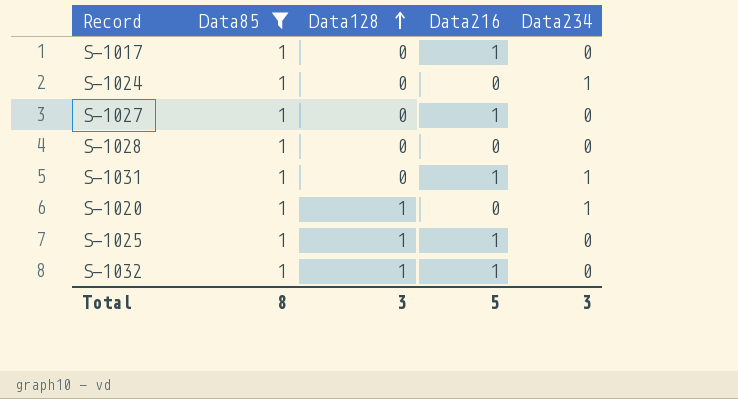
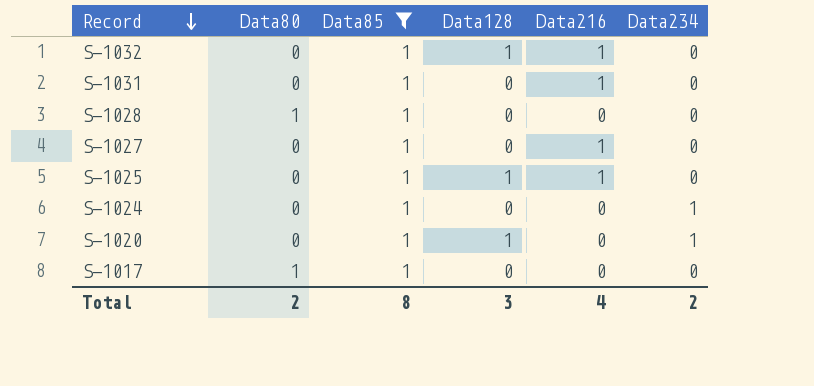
row order: Data128 ascending -> Record descending
column Data80 | position: none -> 2
S-1031 | Data234: 1 -> 0
S-1017 | Data216: 1 -> 0
Total | Data216: 5 -> 4
Total | Data234: 3 -> 2

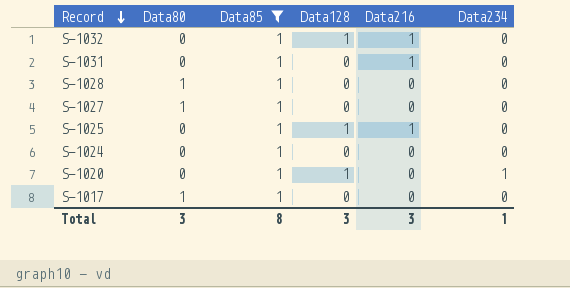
S-1027 | Data80: 0 -> 1
S-1027 | Data216: 1 -> 0
S-1024 | Data234: 1 -> 0
Total | Data80: 2 -> 3
Total | Data216: 4 -> 3
Total | Data234: 2 -> 1

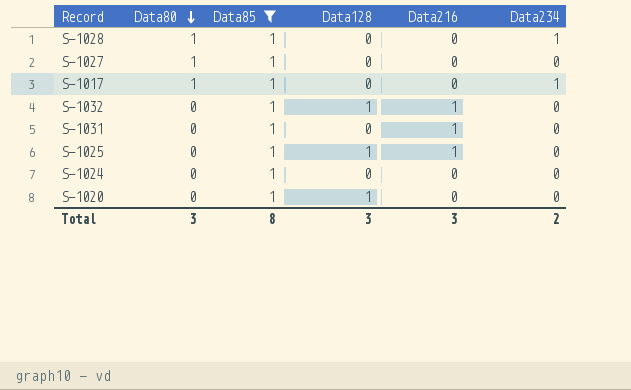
row order: Record descending -> Data80 descending
S-1028 | Data234: 0 -> 1
S-1017 | Data234: 0 -> 1
S-1020 | Data234: 1 -> 0
Total | Data234: 1 -> 2

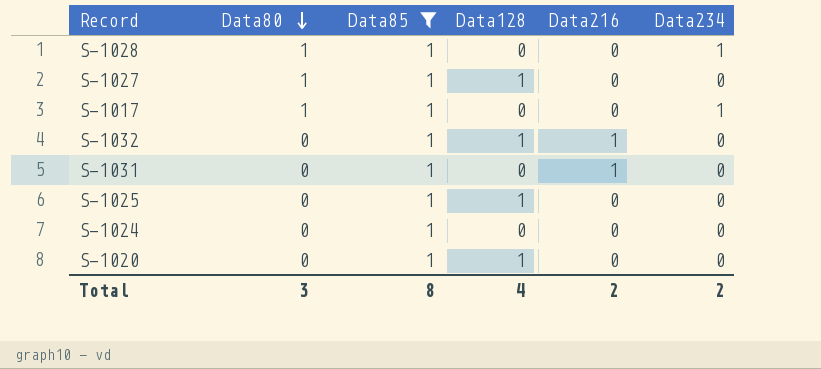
S-1027 | Data128: 0 -> 1
S-1025 | Data216: 1 -> 0
Total | Data128: 3 -> 4
Total | Data216: 3 -> 2

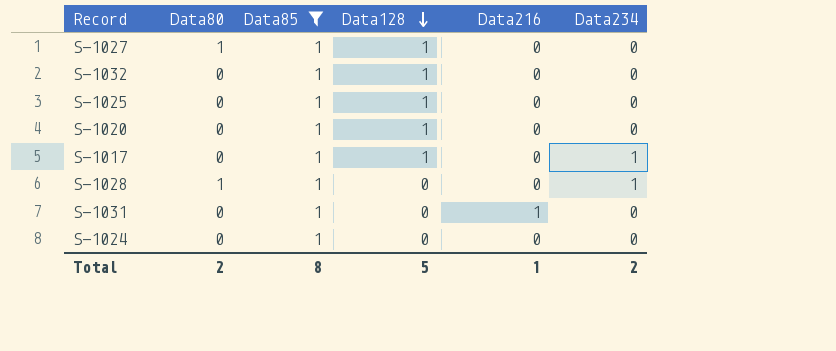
row order: Data80 descending -> Data128 descending
S-1032 | Data216: 1 -> 0
S-1017 | Data80: 1 -> 0
S-1017 | Data128: 0 -> 1
Total | Data80: 3 -> 2
Total | Data128: 4 -> 5
Total | Data216: 2 -> 1

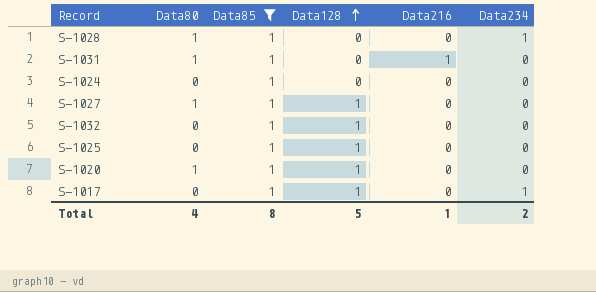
row order: Data128 descending -> Data128 ascending
S-1031 | Data80: 0 -> 1
S-1020 | Data80: 0 -> 1
Total | Data80: 2 -> 4

